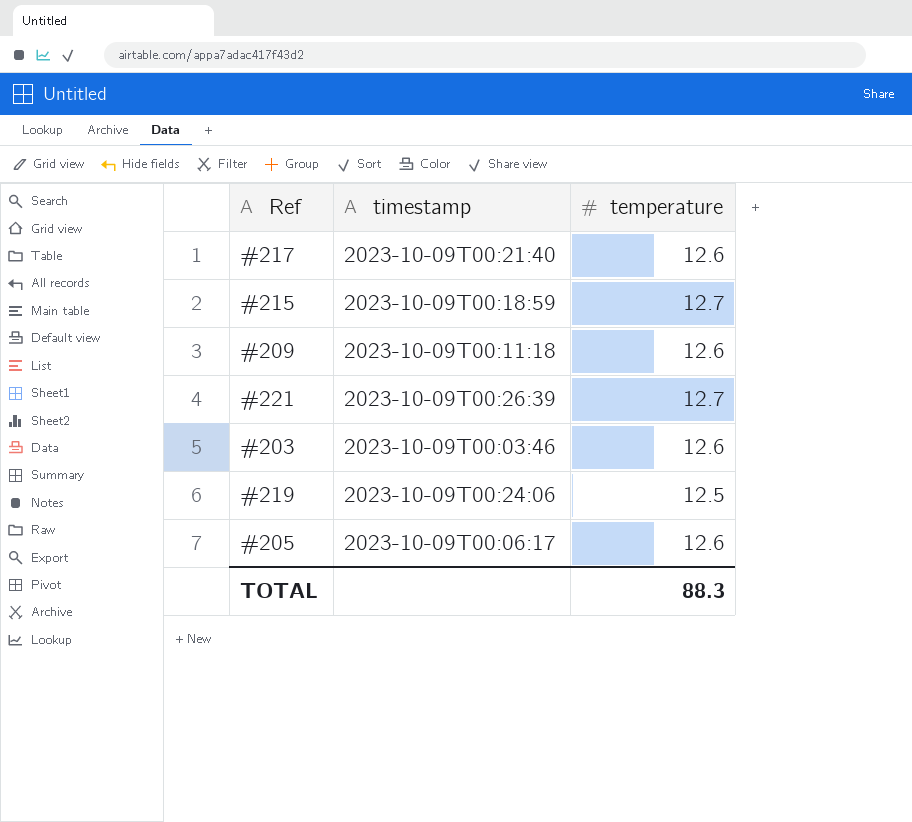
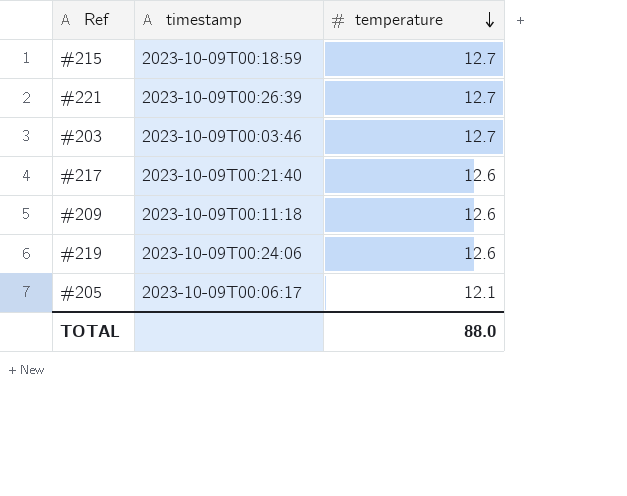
row order: none -> temperature descending
#203 | temperature: 12.6 -> 12.7
#219 | temperature: 12.5 -> 12.6
#205 | temperature: 12.6 -> 12.1
TOTAL | temperature: 88.3 -> 88.0

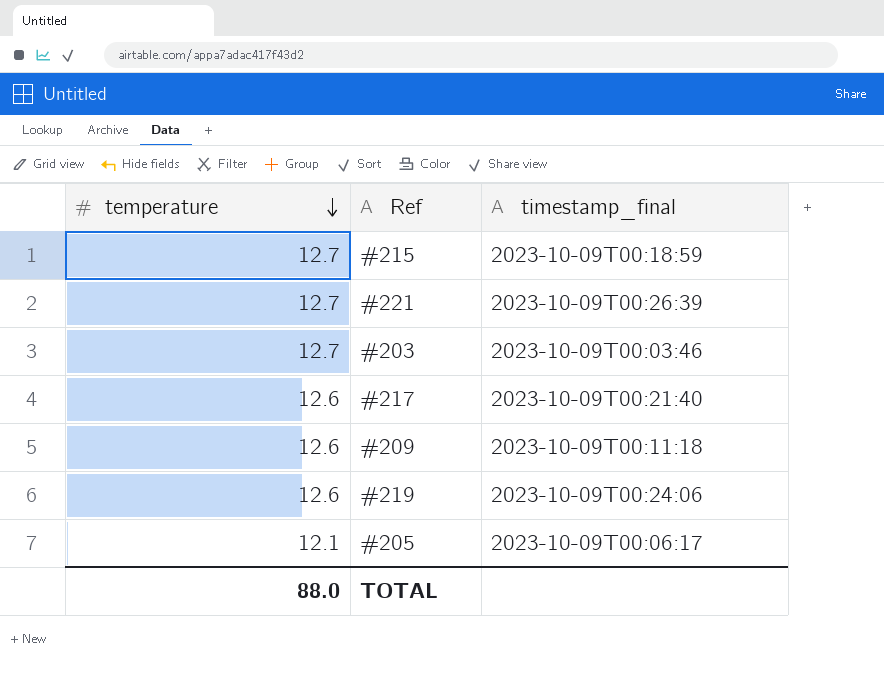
column temperature | position: 3 -> 1
column name: timestamp -> timestamp_final

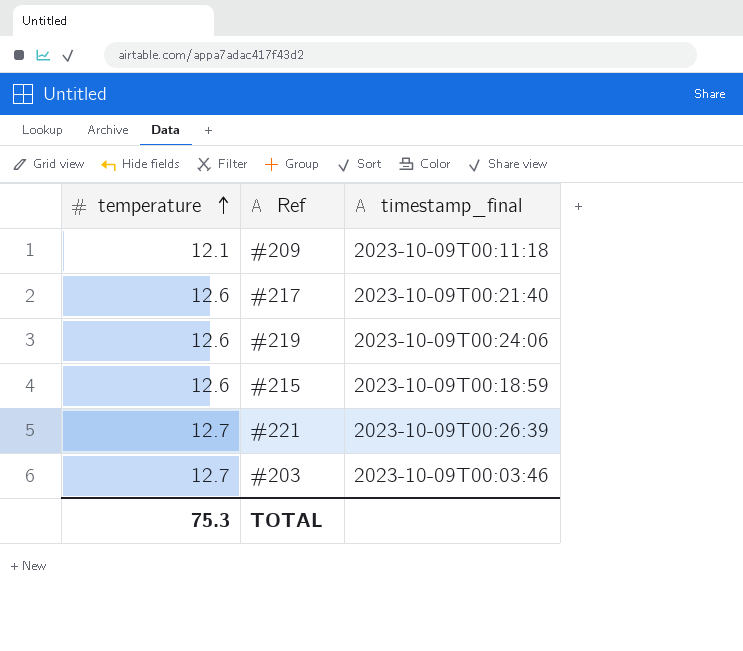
row order: temperature descending -> temperature ascending
row #205: 12.1 | 2023-10-09T00:06:17 -> none
#209 | temperature: 12.6 -> 12.1
#215 | temperature: 12.7 -> 12.6
TOTAL | temperature: 88.0 -> 75.3

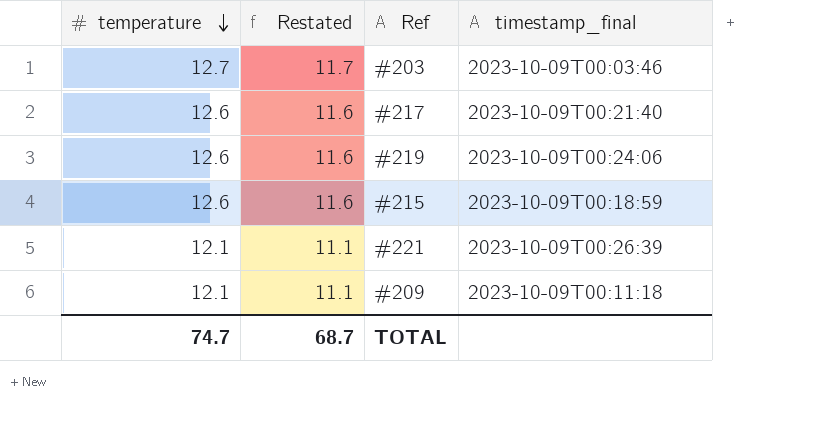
row order: temperature ascending -> temperature descending
column Restated | formula: none -> [temperature] - 1
#221 | temperature: 12.7 -> 12.1
TOTAL | temperature: 75.3 -> 74.7

